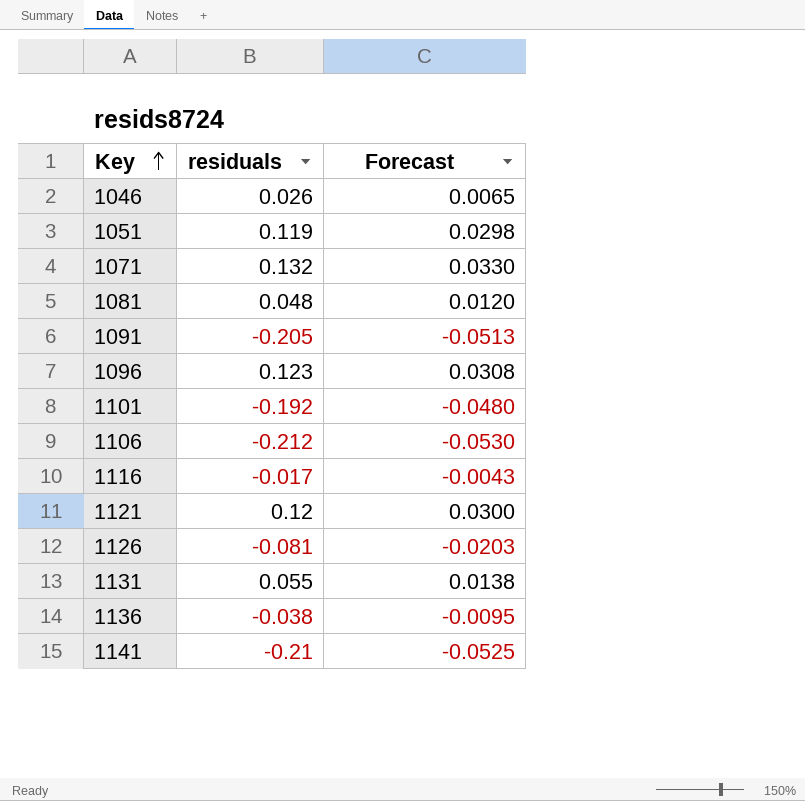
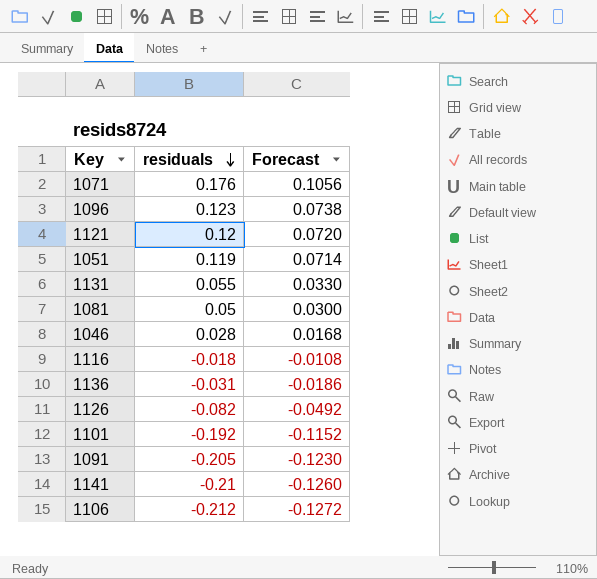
row order: Key ascending -> residuals descending
column Forecast | formula: [residuals] * 0.25 -> [residuals] * 0.6
1071 | residuals: 0.132 -> 0.176
1081 | residuals: 0.048 -> 0.05
1046 | residuals: 0.026 -> 0.028
1116 | residuals: -0.017 -> -0.018
1136 | residuals: -0.038 -> -0.031
1126 | residuals: -0.081 -> -0.082

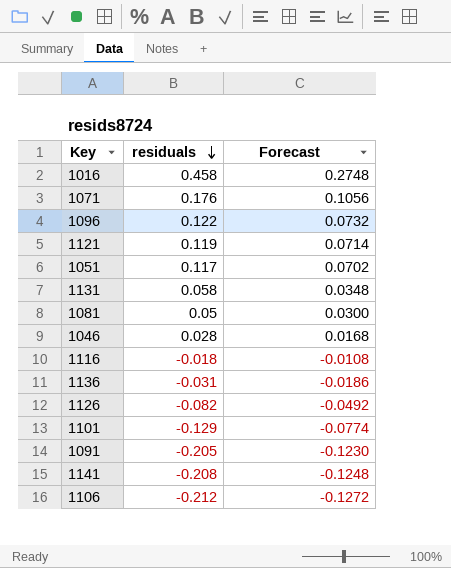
row 1016: none -> 0.458 | 0.2748
1096 | residuals: 0.123 -> 0.122
1096 | Forecast: 0.0738 -> 0.0732
1121 | residuals: 0.12 -> 0.119
1121 | Forecast: 0.0720 -> 0.0714
1051 | residuals: 0.119 -> 0.117
1051 | Forecast: 0.0714 -> 0.0702
1131 | residuals: 0.055 -> 0.058
1131 | Forecast: 0.0330 -> 0.0348
1101 | residuals: -0.192 -> -0.129
1101 | Forecast: -0.1152 -> -0.0774
1141 | residuals: -0.21 -> -0.208
1141 | Forecast: -0.1260 -> -0.1248

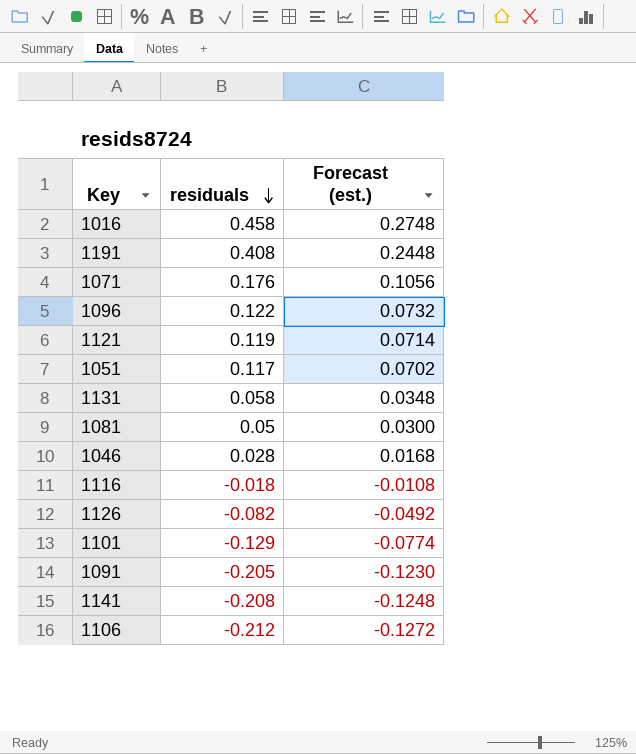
column name: Forecast -> Forecast (est.)
row 1136: -0.031 | -0.0186 -> none
row 1191: none -> 0.408 | 0.2448

